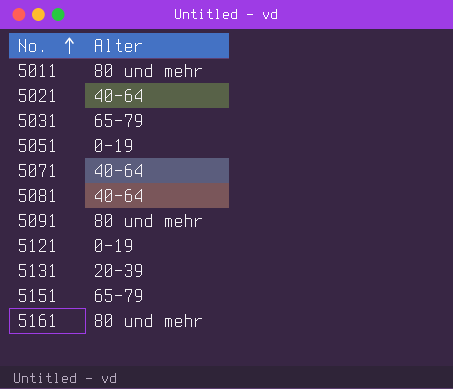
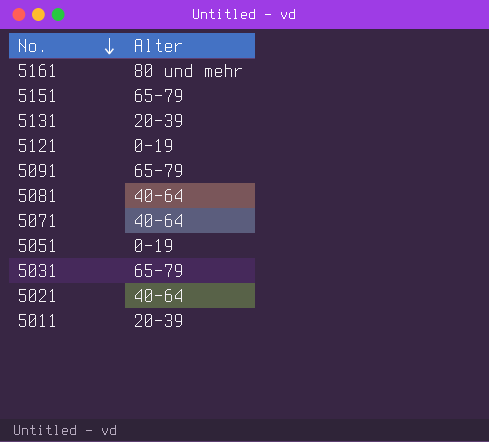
row order: No. ascending -> No. descending
5091 | Alter: 80 und mehr -> 65-79
5011 | Alter: 80 und mehr -> 20-39

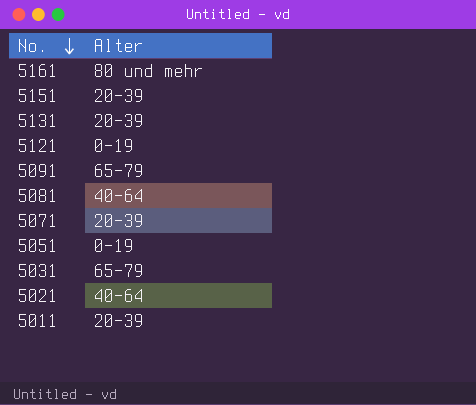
5151 | Alter: 65-79 -> 20-39
5071 | Alter: 40-64 -> 20-39

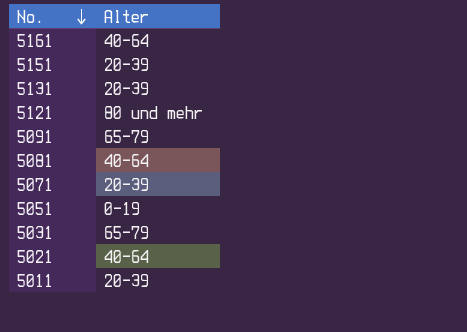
5161 | Alter: 80 und mehr -> 40-64
5121 | Alter: 0-19 -> 80 und mehr

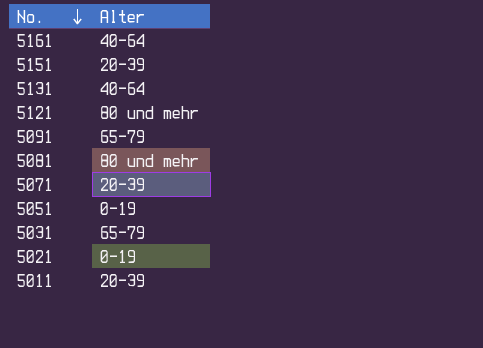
5131 | Alter: 20-39 -> 40-64
5081 | Alter: 40-64 -> 80 und mehr
5021 | Alter: 40-64 -> 0-19

